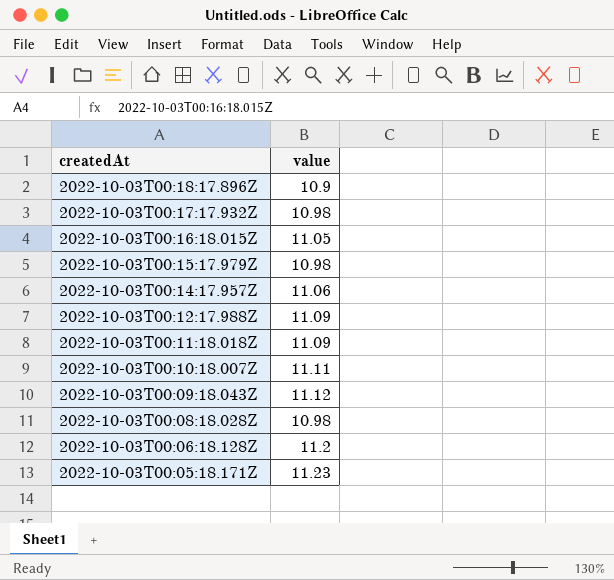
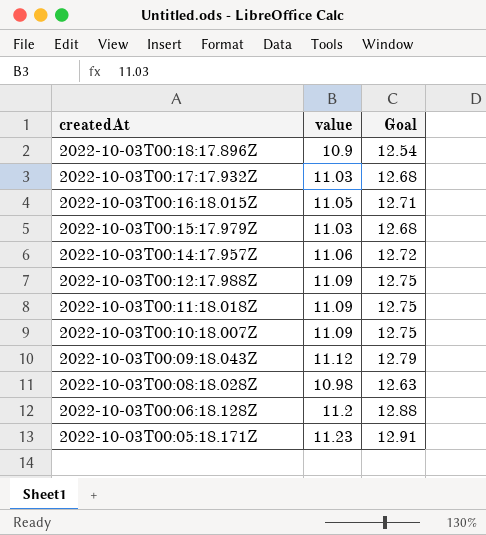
column Goal | formula: none -> [value] * 1.15
2022-10-03T00:17:17.932Z | value: 10.98 -> 11.03
2022-10-03T00:15:17.979Z | value: 10.98 -> 11.03
2022-10-03T00:10:18.007Z | value: 11.11 -> 11.09

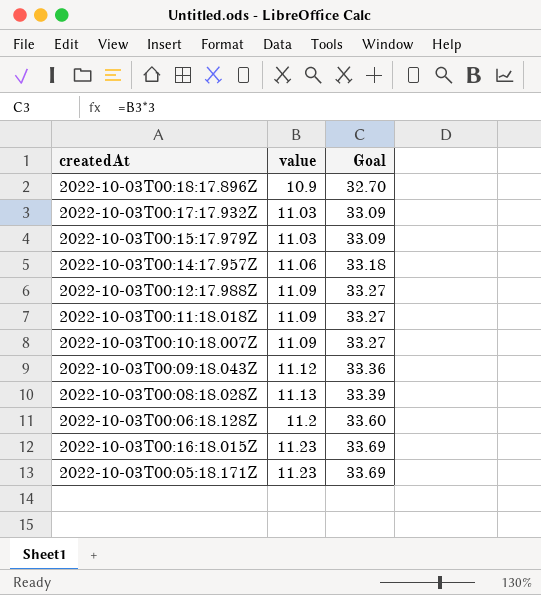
row order: createdAt descending -> value ascending
column Goal | formula: [value] * 1.15 -> [value] * 3
2022-10-03T00:08:18.028Z | value: 10.98 -> 11.13
2022-10-03T00:16:18.015Z | value: 11.05 -> 11.23

